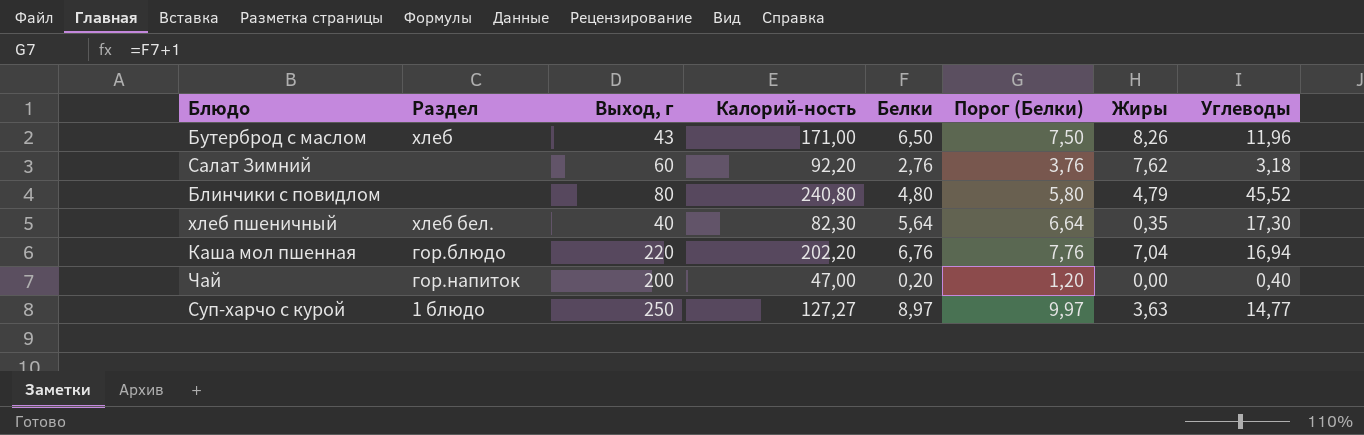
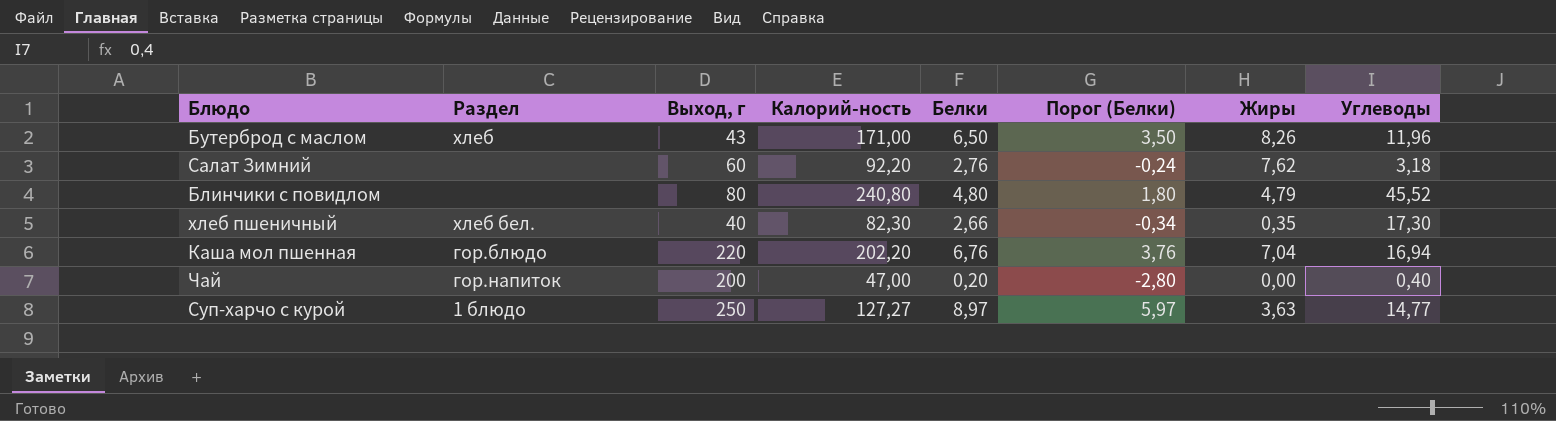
column Порог (Белки) | formula: [Белки] + 1 -> [Белки] - 3
хлеб пшеничный | Белки: 5,64 -> 2,66

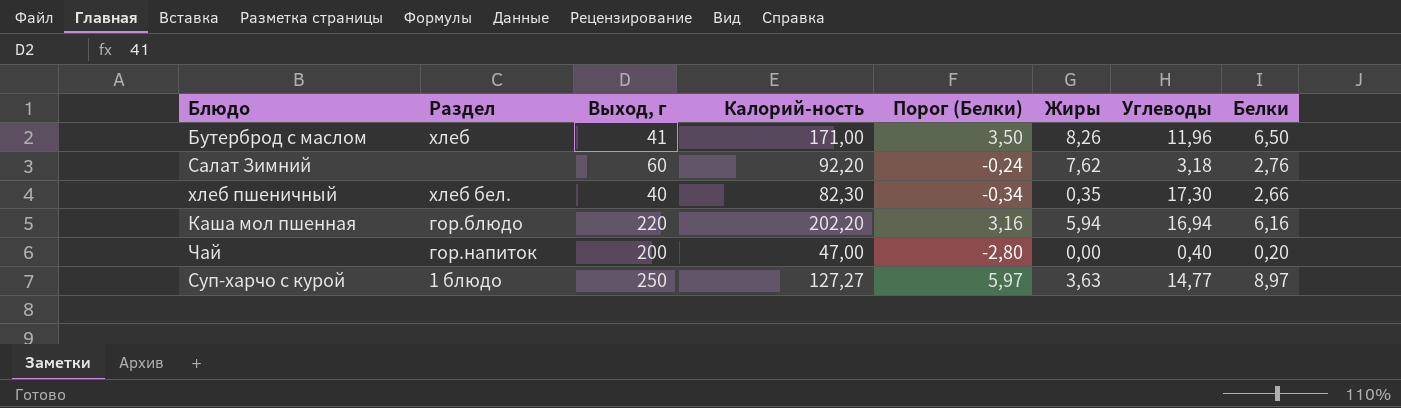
column Белки | position: 5 -> 8
row Блинчики с повидлом: none | 80 | 240,80 | 4,80 | 1,80 | 4,79 | 45,52 -> none
Бутерброд с маслом | Выход, г: 43 -> 41
Каша мол пшенная | Порог (Белки): 3,76 -> 3,16
Каша мол пшенная | Жиры: 7,04 -> 5,94
Каша мол пшенная | Белки: 6,76 -> 6,16

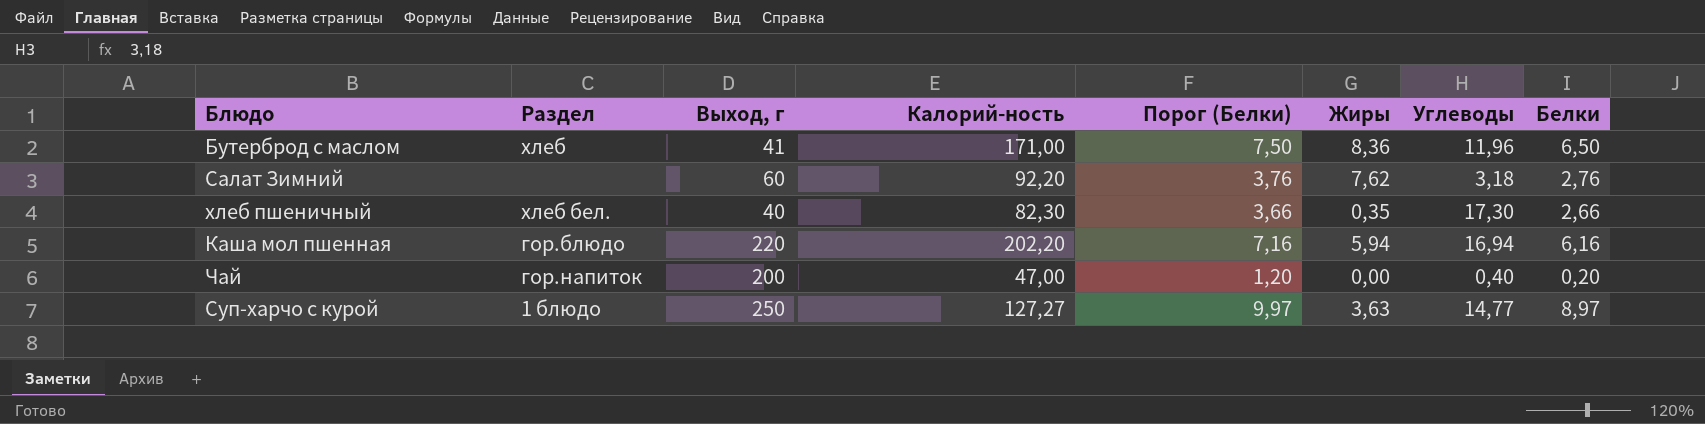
column Порог (Белки) | formula: [Белки] - 3 -> [Белки] + 1
Бутерброд с маслом | Жиры: 8,26 -> 8,36

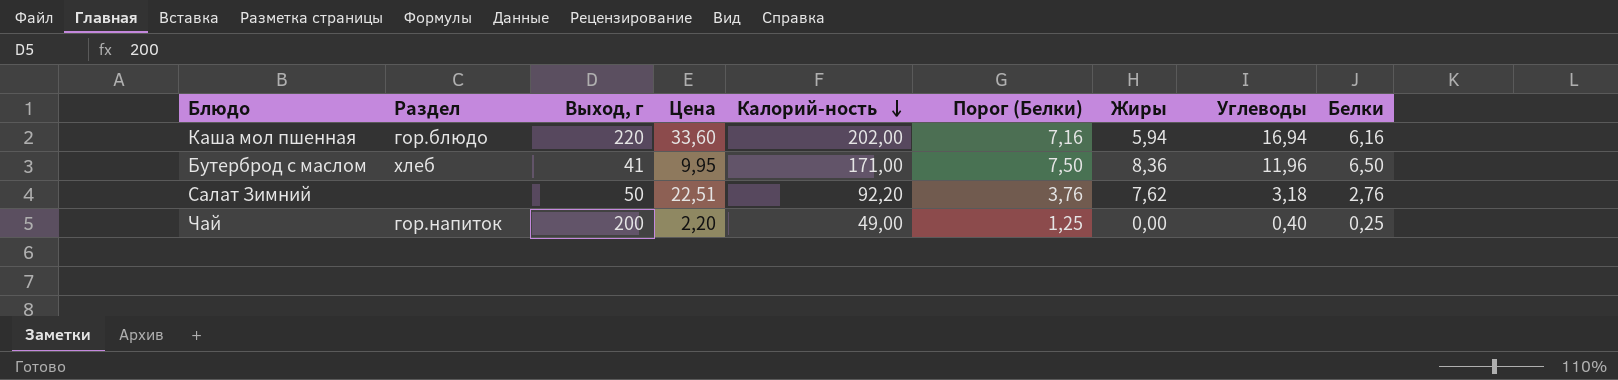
row order: none -> Калорий-ность descending
column Цена | position: none -> 4
row хлеб пшеничный: хлеб бел. | 40 | 82,30 | 3,66 | 0,35 | 17,30 | 2,66 -> none
row Суп-харчо с курой: 1 блюдо | 250 | 127,27 | 9,97 | 3,63 | 14,77 | 8,97 -> none
Каша мол пшенная | Калорий-ность: 202,20 -> 202,00
Салат Зимний | Выход, г: 60 -> 50
Чай | Калорий-ность: 47,00 -> 49,00
Чай | Порог (Белки): 1,20 -> 1,25
Чай | Белки: 0,20 -> 0,25

